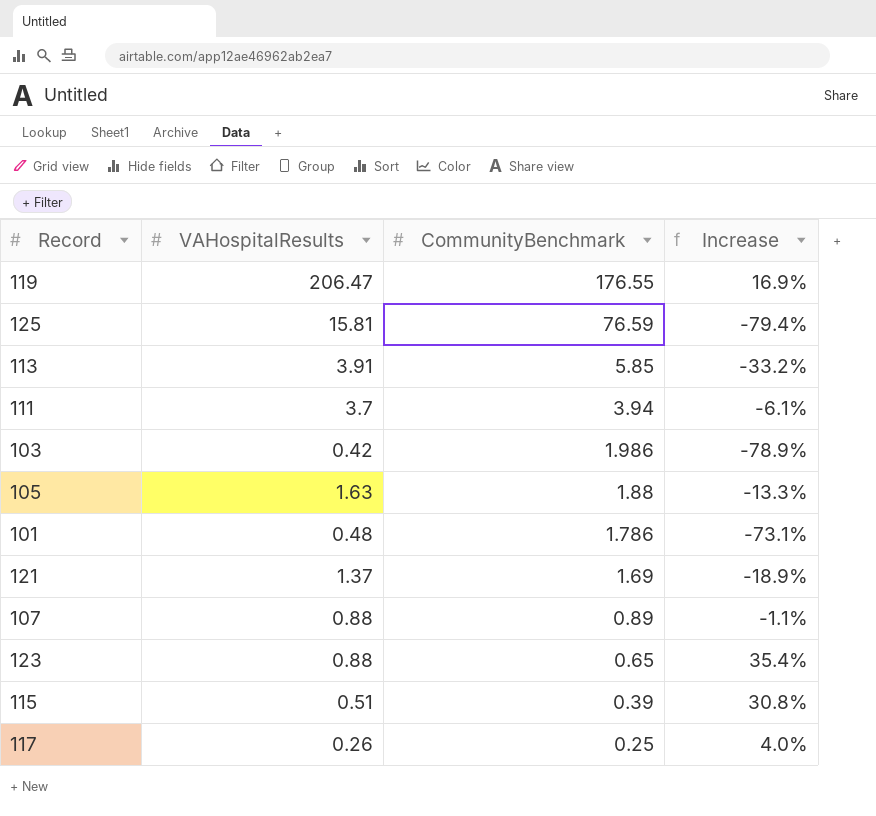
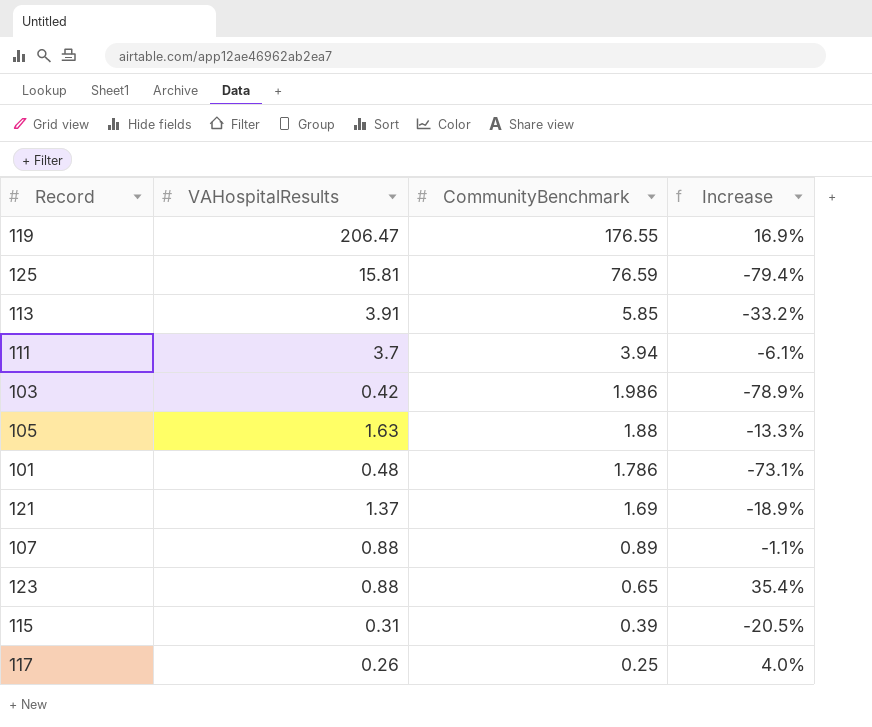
115 | VAHospitalResults: 0.51 -> 0.31
115 | Increase: 30.8% -> -20.5%

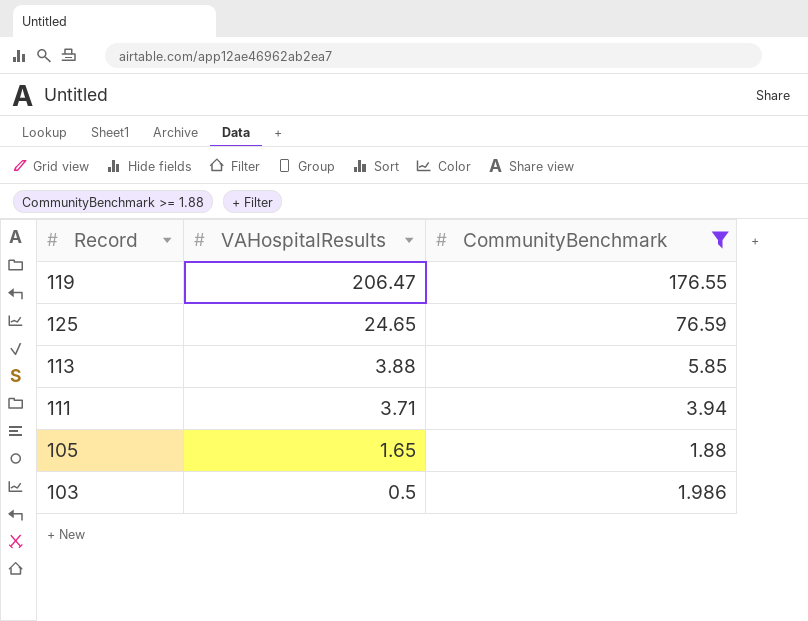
filter: none -> CommunityBenchmark >= 1.88
row order: CommunityBenchmark descending -> VAHospitalResults descending
column Increase | formula: ([VAHospitalResults] - [CommunityBenchmark]) / [CommunityBenchmark] -> none
125 | VAHospitalResults: 15.81 -> 24.65
113 | VAHospitalResults: 3.91 -> 3.88
111 | VAHospitalResults: 3.7 -> 3.71
105 | VAHospitalResults: 1.63 -> 1.65
103 | VAHospitalResults: 0.42 -> 0.5

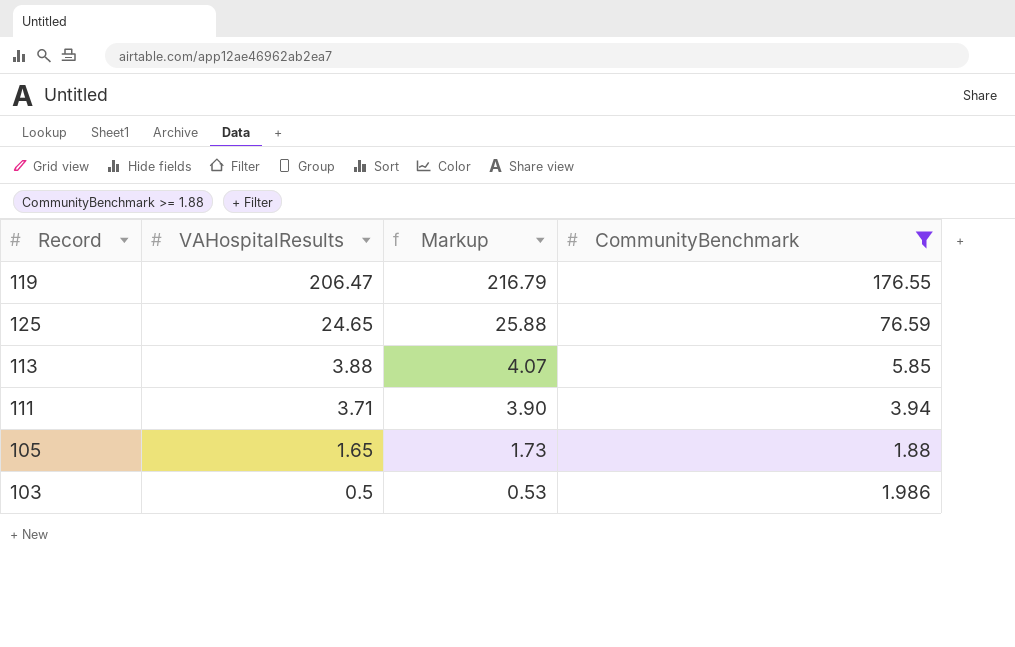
column Markup | formula: none -> [VAHospitalResults] * 1.05

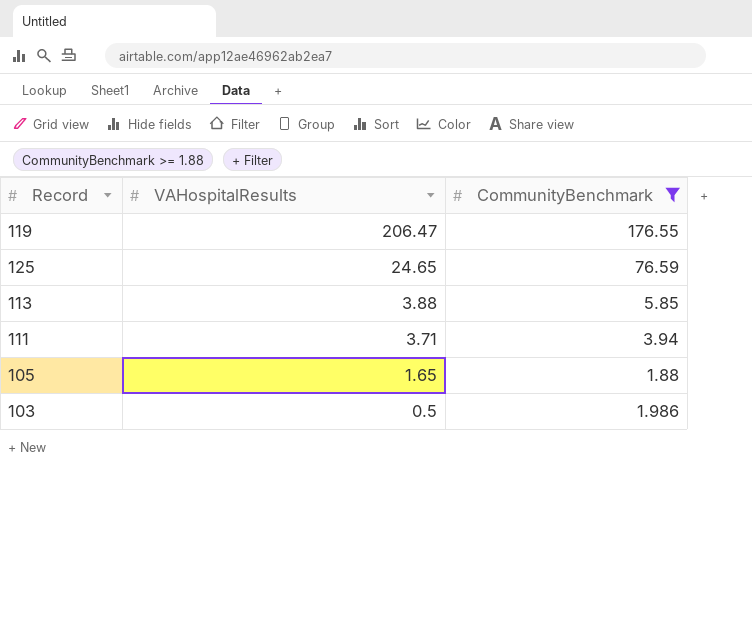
column Markup | formula: [VAHospitalResults] * 1.05 -> none

